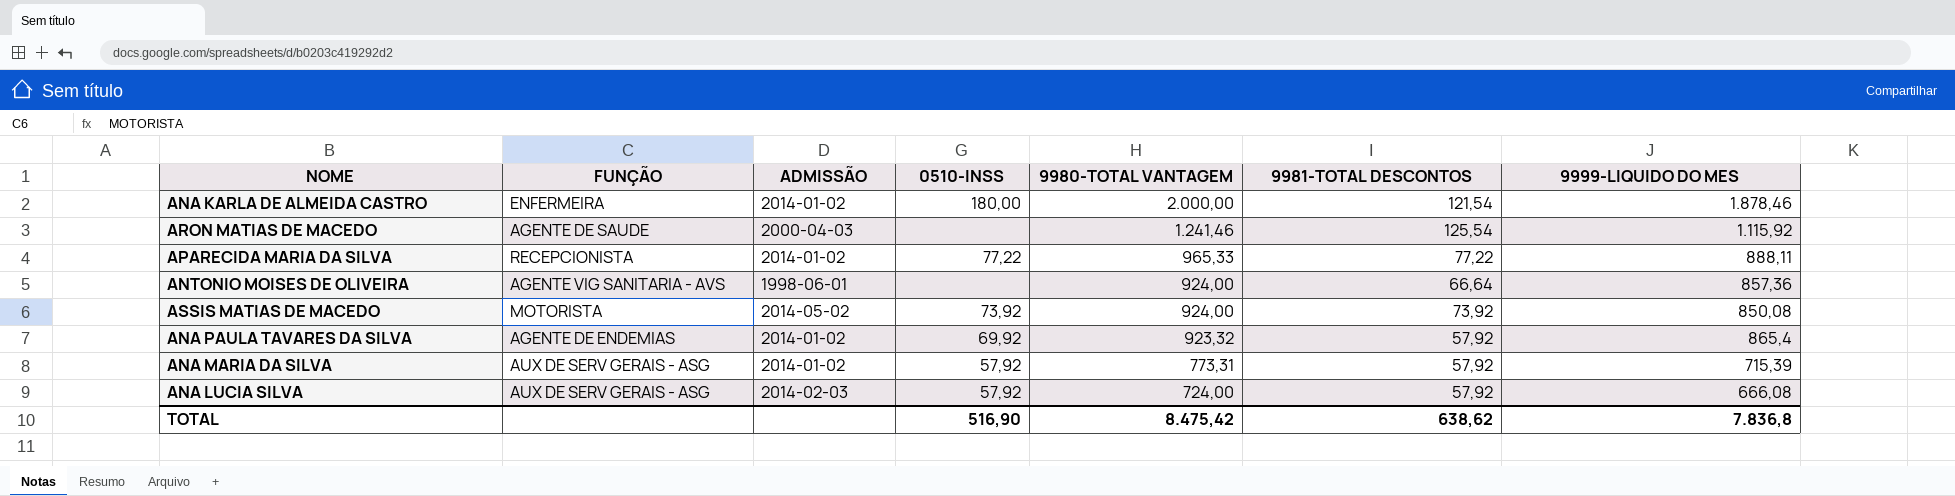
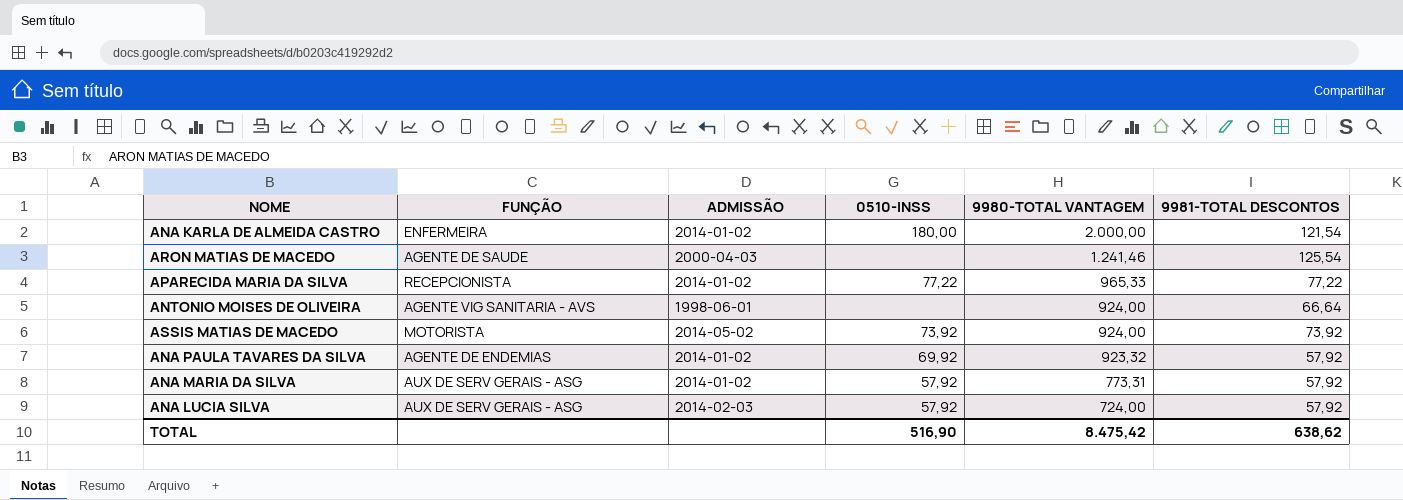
column 9999-LIQUIDO DO MES | formula: [9980-TOTAL VANTAGEM] - [9981-TOTAL DESCONTOS] -> none

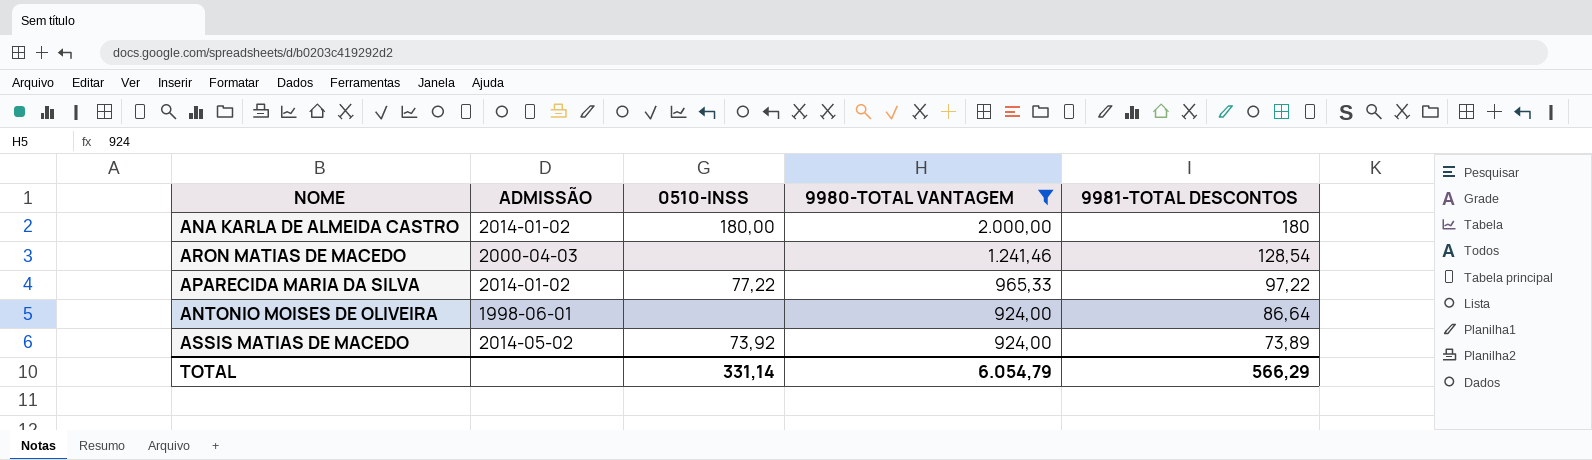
filter: none -> 9980-TOTAL VANTAGEM >= 924,00
column FUNÇÃO | position: 2 -> none
ANA KARLA DE ALMEIDA CASTRO | 9981-TOTAL DESCONTOS: 121,54 -> 180
ARON MATIAS DE MACEDO | 9981-TOTAL DESCONTOS: 125,54 -> 128,54
APARECIDA MARIA DA SILVA | 9981-TOTAL DESCONTOS: 77,22 -> 97,22
ANTONIO MOISES DE OLIVEIRA | 9981-TOTAL DESCONTOS: 66,64 -> 86,64
ASSIS MATIAS DE MACEDO | 9981-TOTAL DESCONTOS: 73,92 -> 73,89
TOTAL | 0510-INSS: 516,90 -> 331,14
TOTAL | 9980-TOTAL VANTAGEM: 8.475,42 -> 6.054,79
TOTAL | 9981-TOTAL DESCONTOS: 638,62 -> 566,29

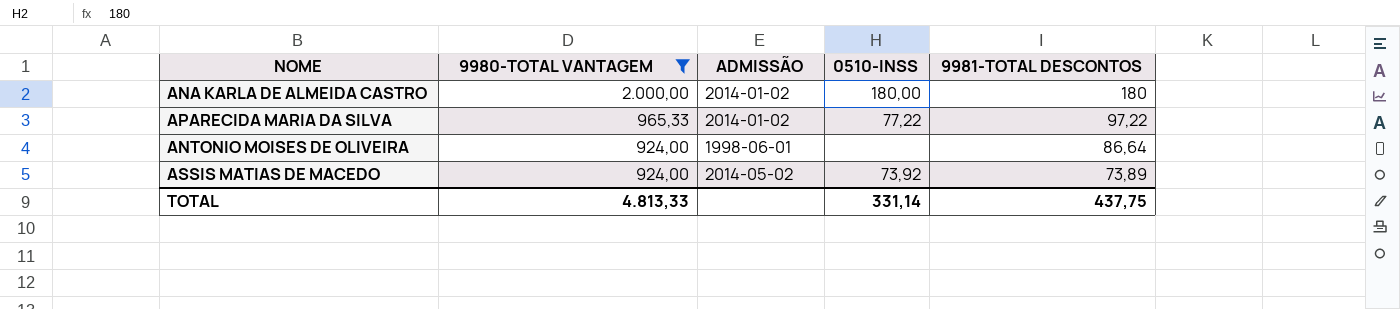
column 9980-TOTAL VANTAGEM | position: 4 -> 2
row ARON MATIAS DE MACEDO: 2000-04-03 | none | 1.241,46 | 128,54 -> none
TOTAL | 9980-TOTAL VANTAGEM: 6.054,79 -> 4.813,33
TOTAL | 9981-TOTAL DESCONTOS: 566,29 -> 437,75

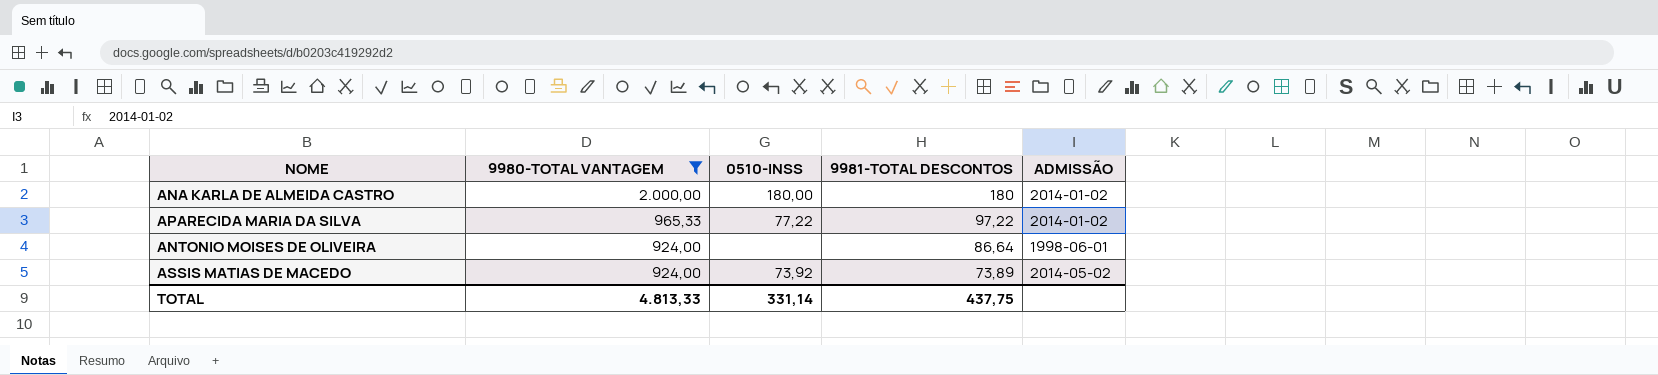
column ADMISSÃO | position: 3 -> 5

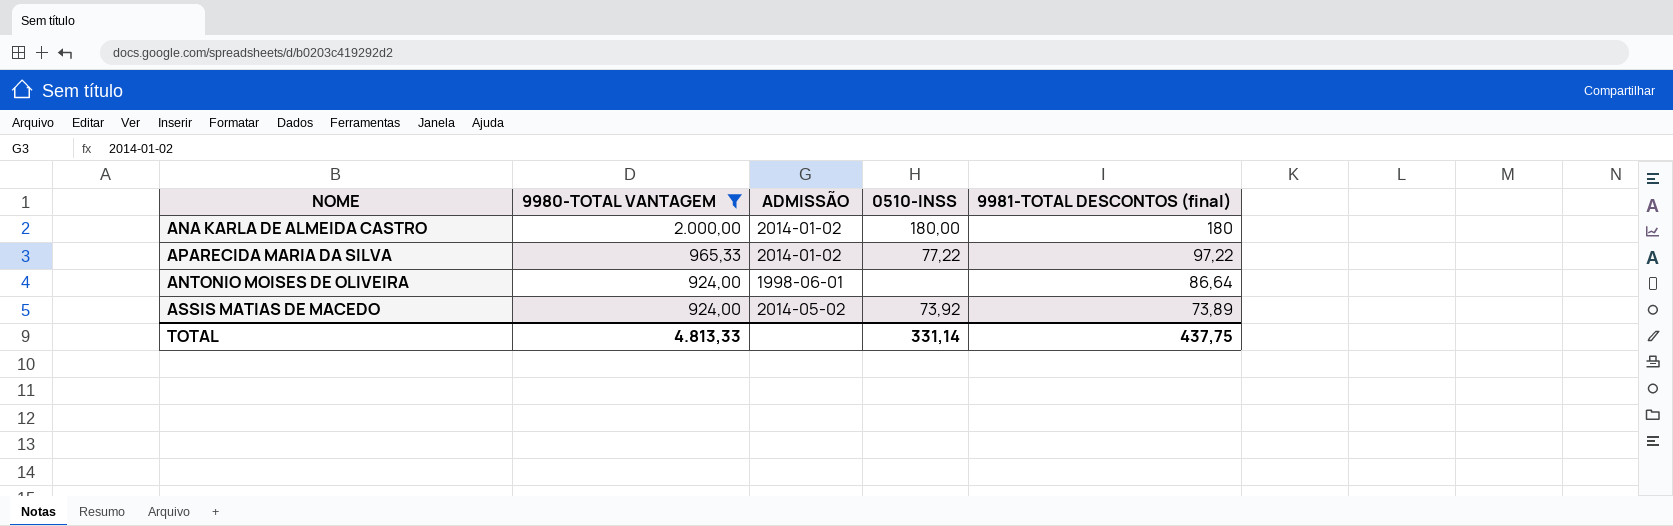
column ADMISSÃO | position: 5 -> 3
column name: 9981-TOTAL DESCONTOS -> 9981-TOTAL DESCONTOS (final)

